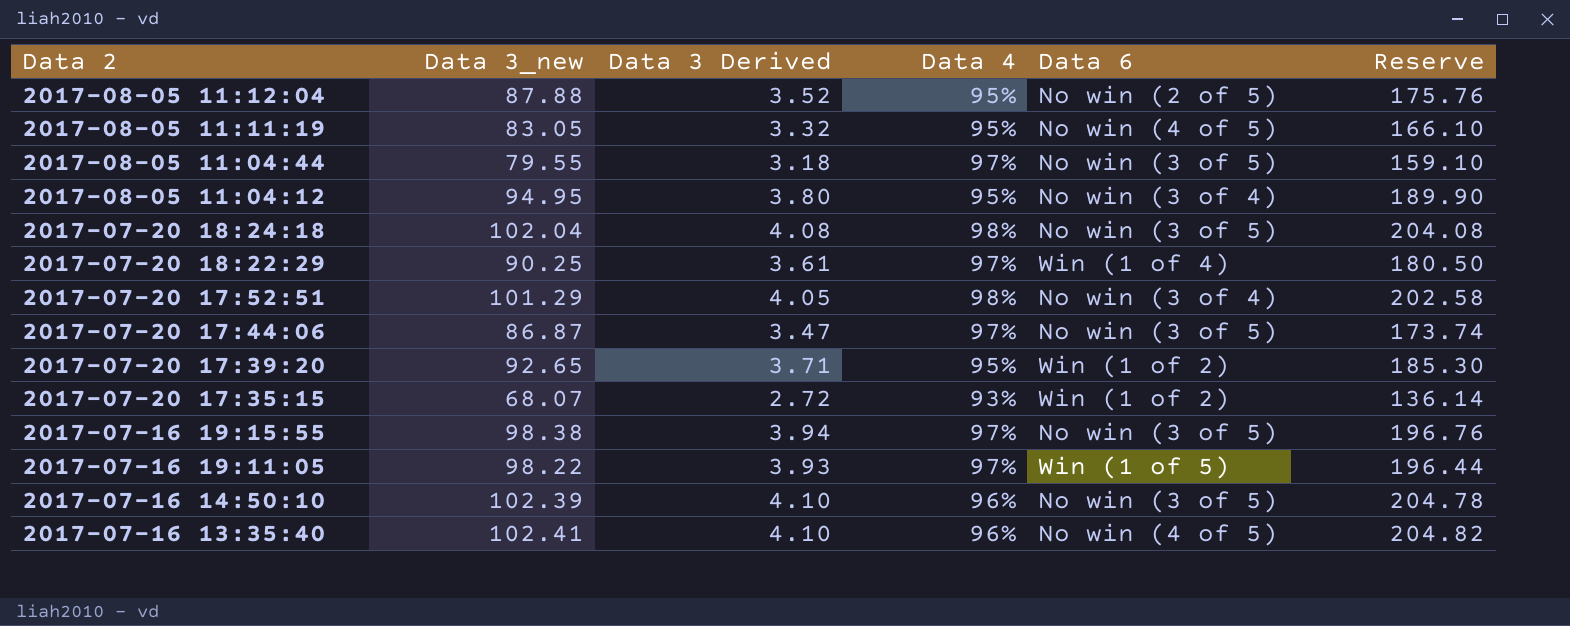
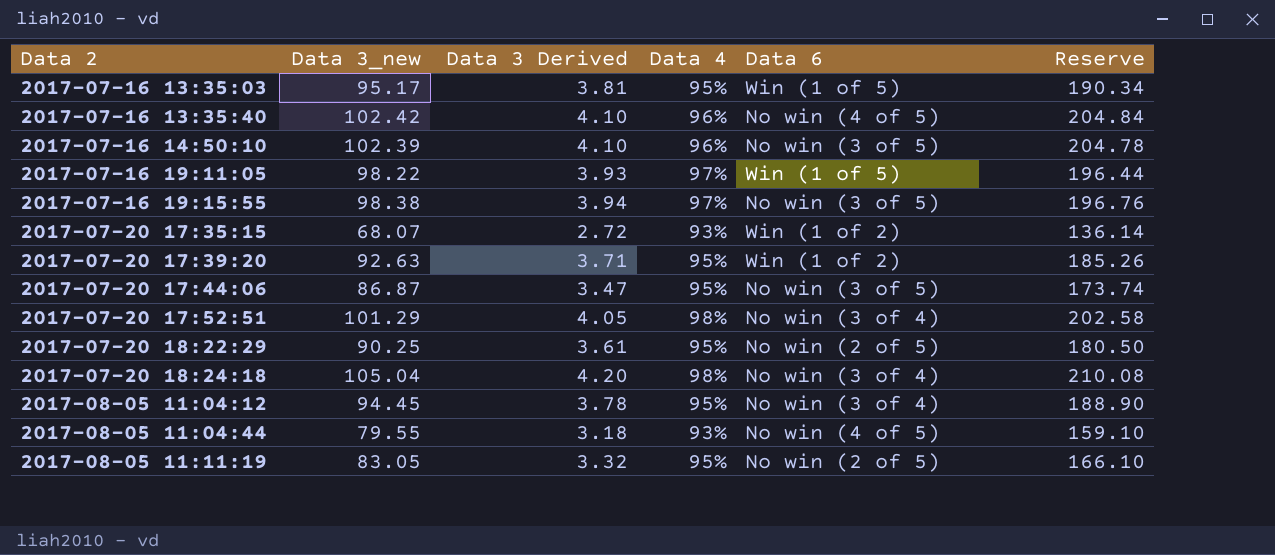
row order: Data 2 descending -> Data 2 ascending
row 2017-08-05 11:12:04: 87.88 | 3.52 | 95% | No win (2 of 5) | 175.76 -> none
row 2017-07-16 13:35:03: none -> 95.17 | 3.81 | 95% | Win (1 of 5) | 190.34
2017-07-16 13:35:40 | Data 3_new: 102.41 -> 102.42
2017-07-16 13:35:40 | Reserve: 204.82 -> 204.84
2017-07-20 17:39:20 | Data 3_new: 92.65 -> 92.63
2017-07-20 17:39:20 | Reserve: 185.30 -> 185.26
2017-07-20 17:44:06 | Data 4: 97% -> 95%
2017-07-20 18:22:29 | Data 4: 97% -> 95%
2017-07-20 18:22:29 | Data 6: Win (1 of 4) -> No win (2 of 5)
2017-07-20 18:24:18 | Data 3_new: 102.04 -> 105.04
2017-07-20 18:24:18 | Data 3 Derived: 4.08 -> 4.20
2017-07-20 18:24:18 | Data 6: No win (3 of 5) -> No win (3 of 4)
2017-07-20 18:24:18 | Reserve: 204.08 -> 210.08
2017-08-05 11:04:12 | Data 3_new: 94.95 -> 94.45
2017-08-05 11:04:12 | Data 3 Derived: 3.80 -> 3.78
2017-08-05 11:04:12 | Reserve: 189.90 -> 188.90
2017-08-05 11:04:44 | Data 4: 97% -> 93%
2017-08-05 11:04:44 | Data 6: No win (3 of 5) -> No win (4 of 5)
2017-08-05 11:11:19 | Data 6: No win (4 of 5) -> No win (2 of 5)

